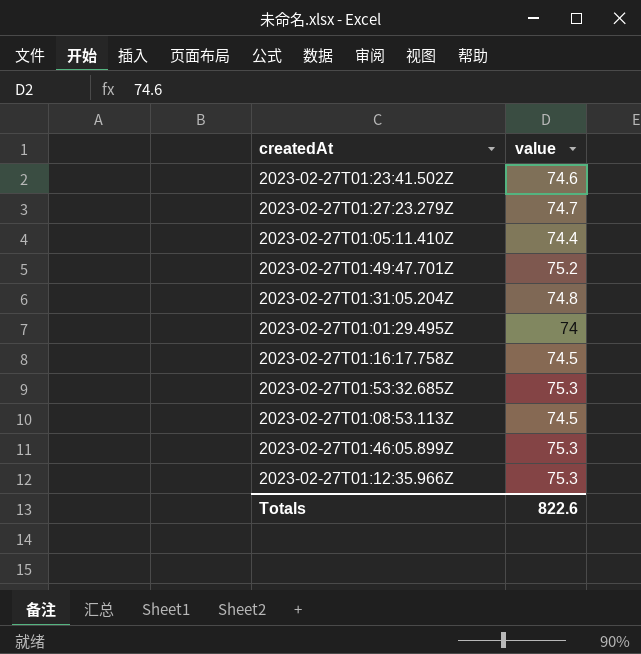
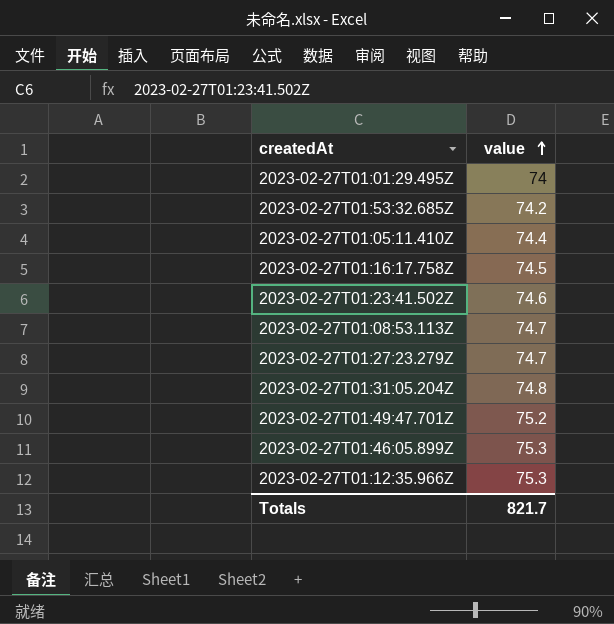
row order: none -> value ascending
2023-02-27T01:53:32.685Z | value: 75.3 -> 74.2
2023-02-27T01:08:53.113Z | value: 74.5 -> 74.7
Totals | value: 822.6 -> 821.7

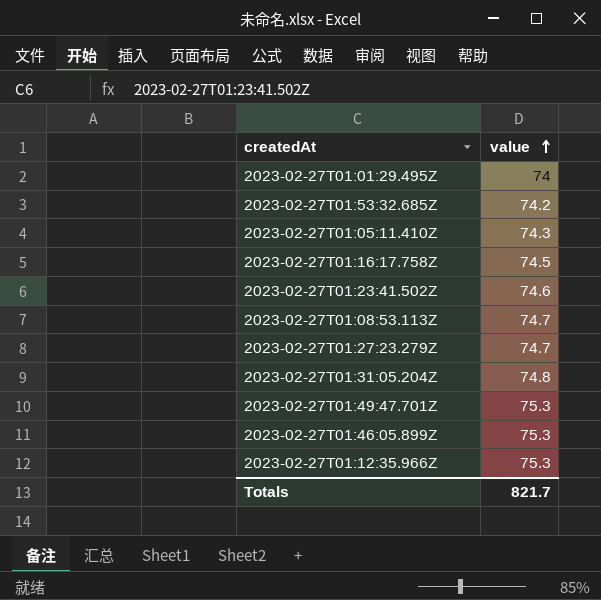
2023-02-27T01:05:11.410Z | value: 74.4 -> 74.3
2023-02-27T01:49:47.701Z | value: 75.2 -> 75.3

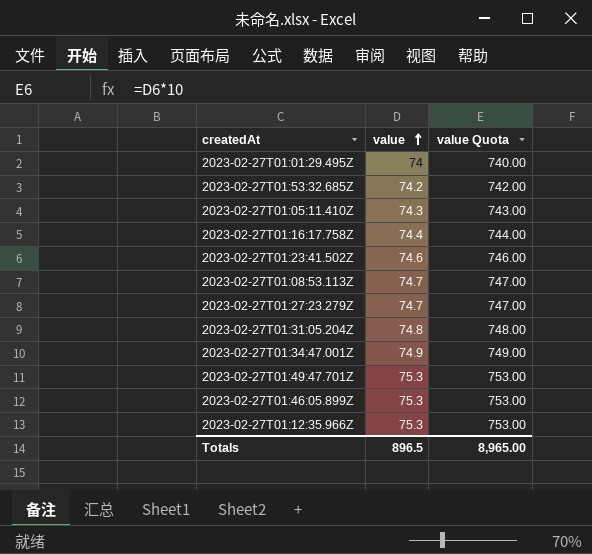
column value Quota | formula: none -> [value] * 10
2023-02-27T01:16:17.758Z | value: 74.5 -> 74.4
row 2023-02-27T01:34:47.001Z: none -> 74.9 | 749.00
Totals | value: 821.7 -> 896.5

